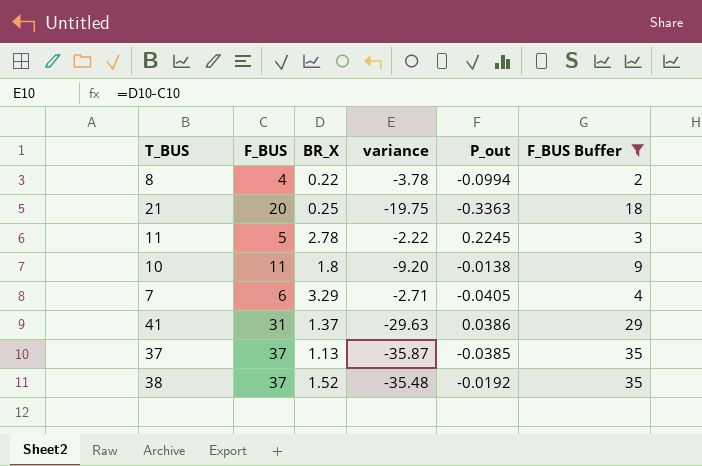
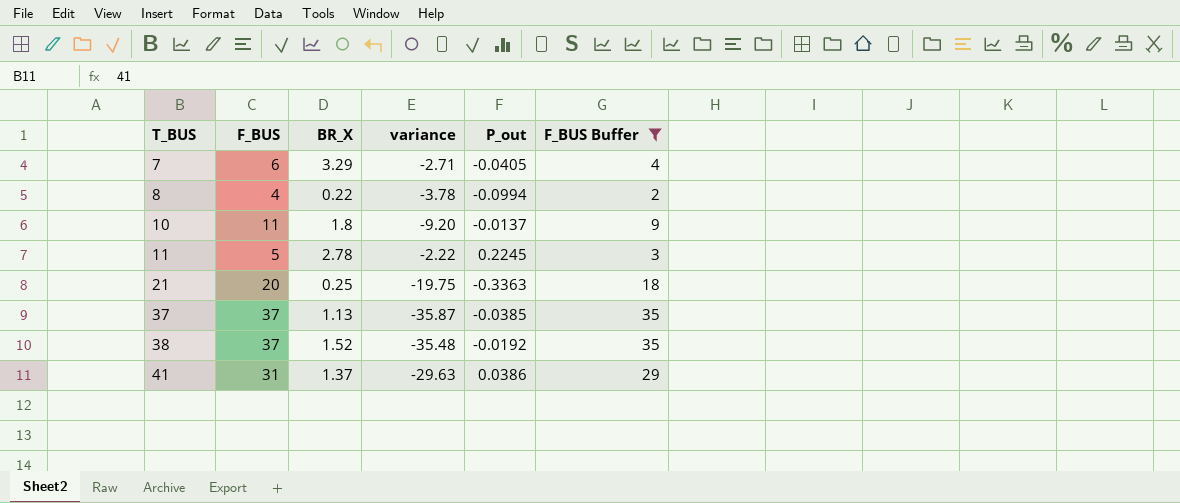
row order: none -> T_BUS ascending
10 | P_out: -0.0138 -> -0.0137

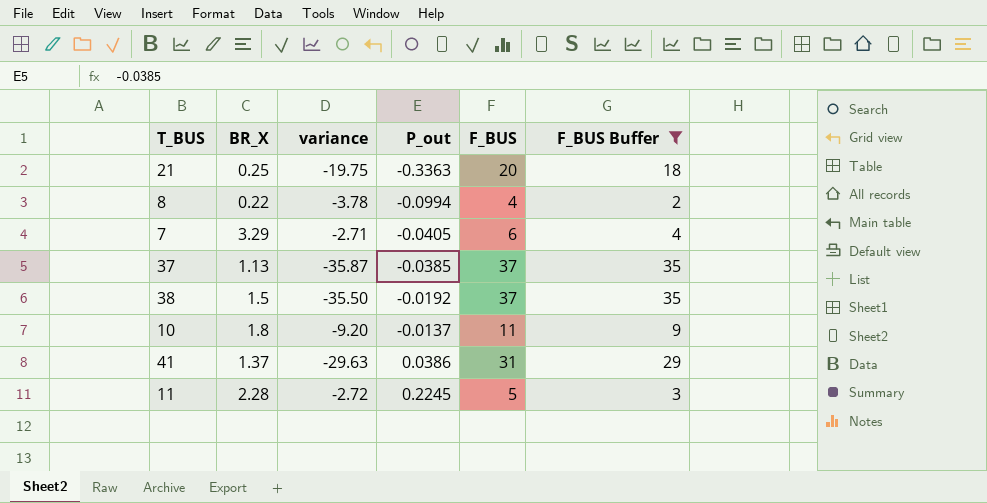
row order: T_BUS ascending -> P_out ascending
column F_BUS | position: 2 -> 5
38 | BR_X: 1.52 -> 1.5
38 | variance: -35.48 -> -35.50
11 | BR_X: 2.78 -> 2.28
11 | variance: -2.22 -> -2.72

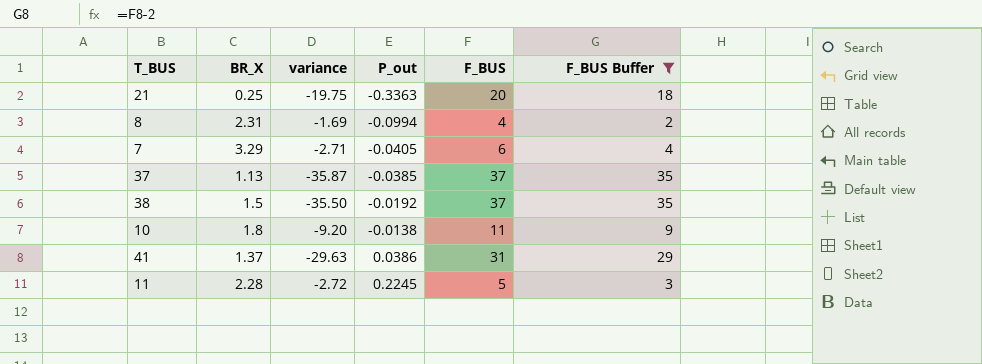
8 | BR_X: 0.22 -> 2.31
8 | variance: -3.78 -> -1.69
10 | P_out: -0.0137 -> -0.0138

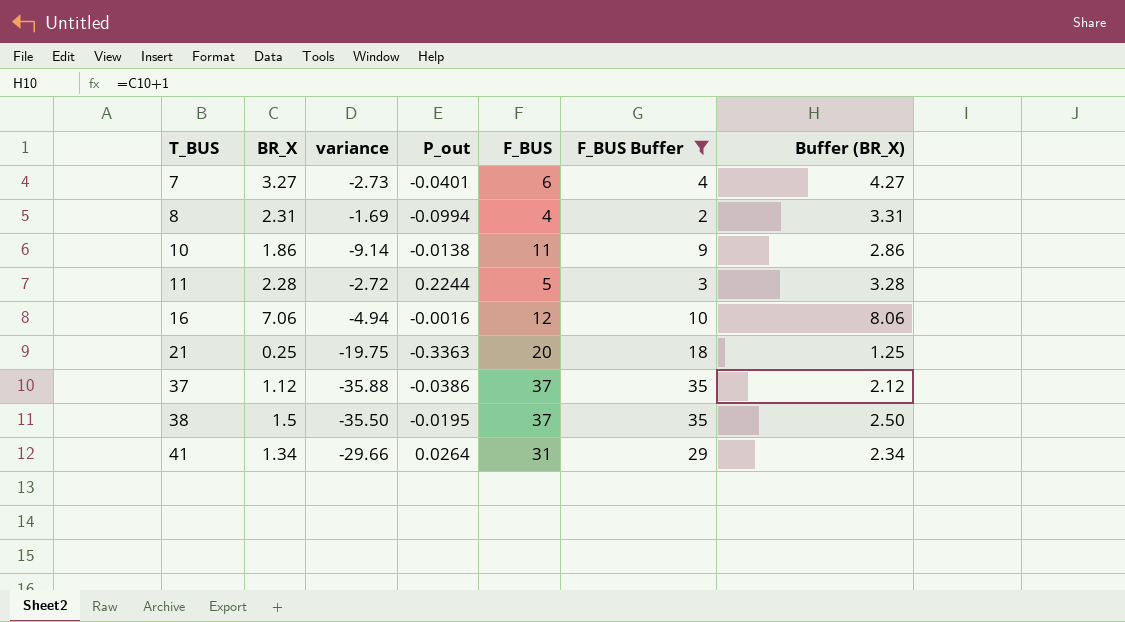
row order: P_out ascending -> T_BUS ascending
column Buffer (BR_X) | formula: none -> [BR_X] + 1
7 | BR_X: 3.29 -> 3.27
7 | variance: -2.71 -> -2.73
7 | P_out: -0.0405 -> -0.0401
10 | BR_X: 1.8 -> 1.86
10 | variance: -9.20 -> -9.14
11 | P_out: 0.2245 -> 0.2244
row 16: none -> 7.06 | -4.94 | -0.0016 | 12 | 10 | 8.06
37 | BR_X: 1.13 -> 1.12
37 | variance: -35.87 -> -35.88
37 | P_out: -0.0385 -> -0.0386
38 | P_out: -0.0192 -> -0.0195
41 | BR_X: 1.37 -> 1.34
41 | variance: -29.63 -> -29.66
41 | P_out: 0.0386 -> 0.0264

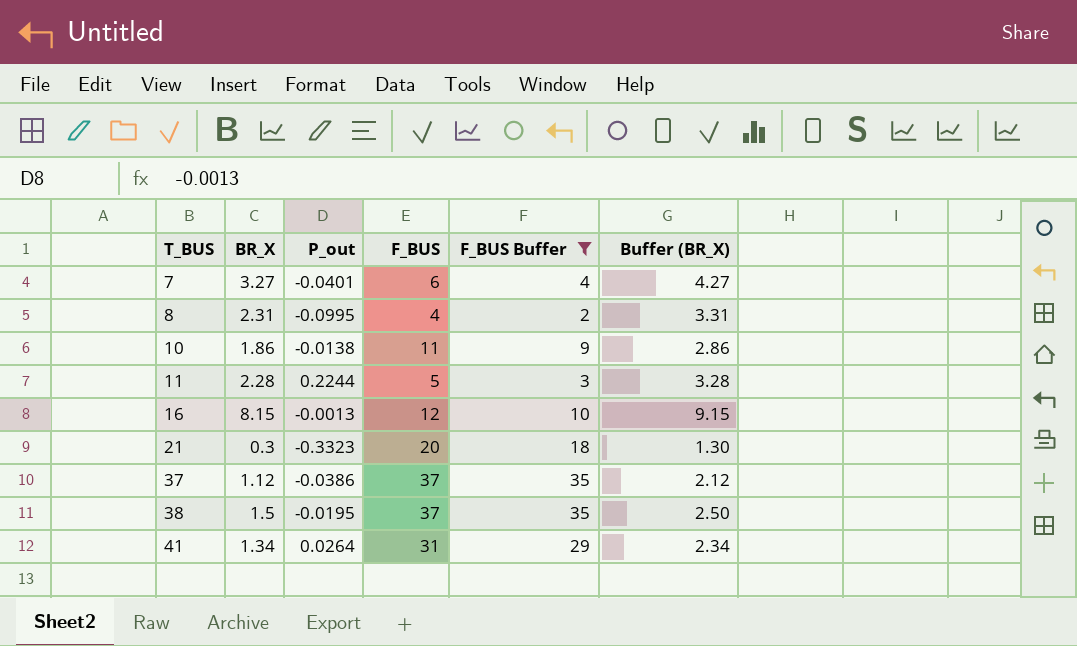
column variance | formula: [BR_X] - [F_BUS] -> none
8 | P_out: -0.0994 -> -0.0995
16 | BR_X: 7.06 -> 8.15
16 | P_out: -0.0016 -> -0.0013
16 | Buffer (BR_X): 8.06 -> 9.15
21 | BR_X: 0.25 -> 0.3
21 | P_out: -0.3363 -> -0.3323
21 | Buffer (BR_X): 1.25 -> 1.30

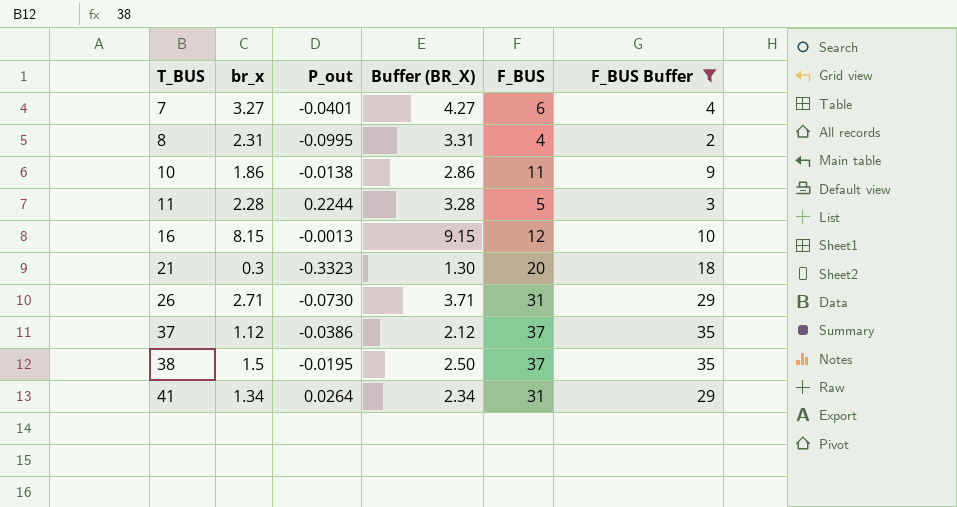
column name: BR_X -> br_x
column Buffer (BR_X) | position: 6 -> 4
row 26: none -> 2.71 | -0.0730 | 3.71 | 31 | 29

